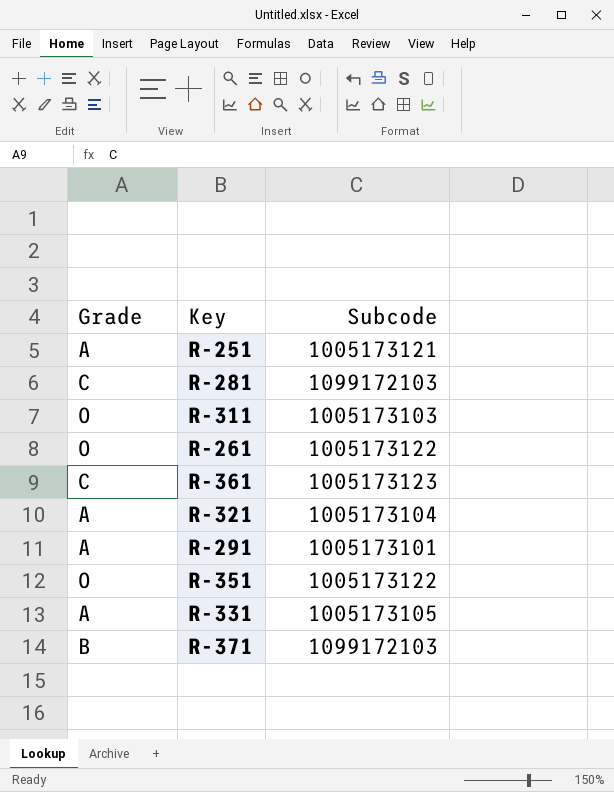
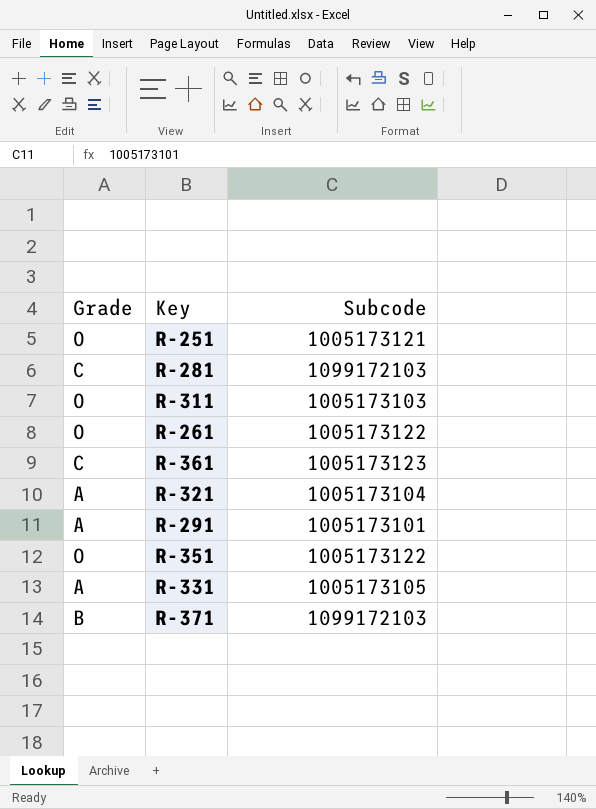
R-251 | Grade: A -> O

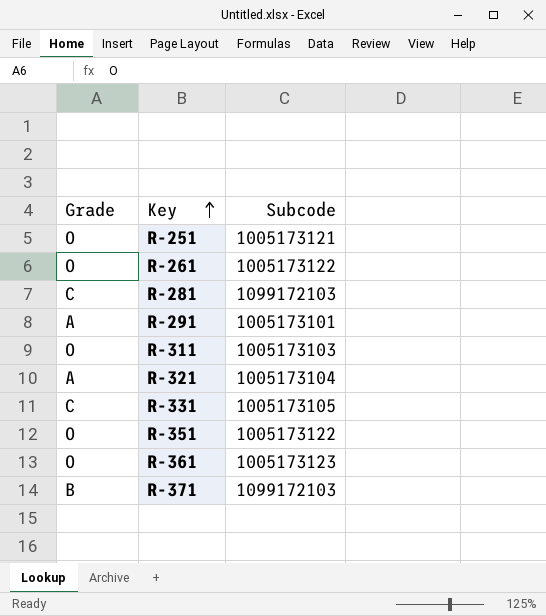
row order: none -> Key ascending
R-331 | Grade: A -> C
R-361 | Grade: C -> O

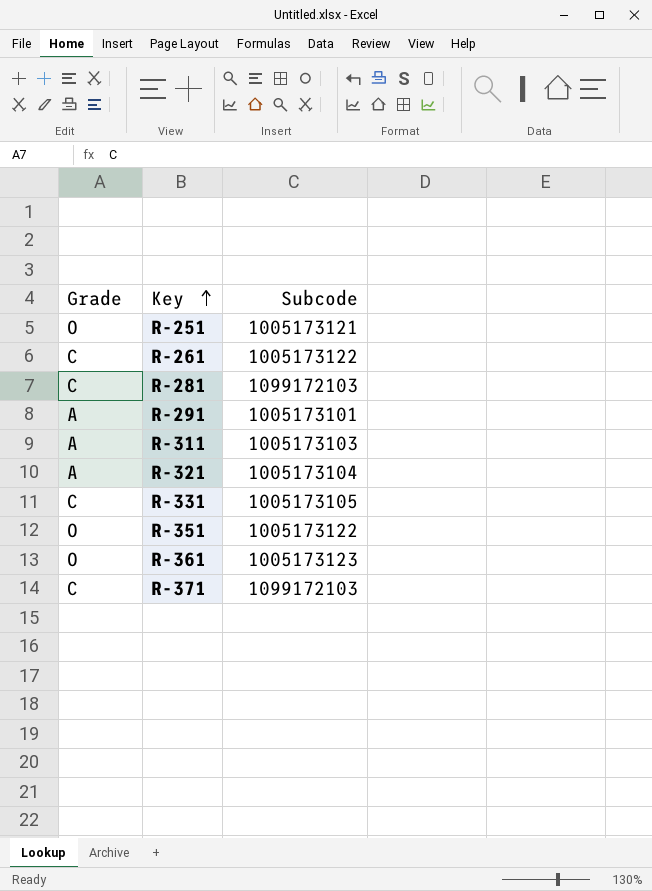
R-261 | Grade: O -> C
R-311 | Grade: O -> A
R-371 | Grade: B -> C

